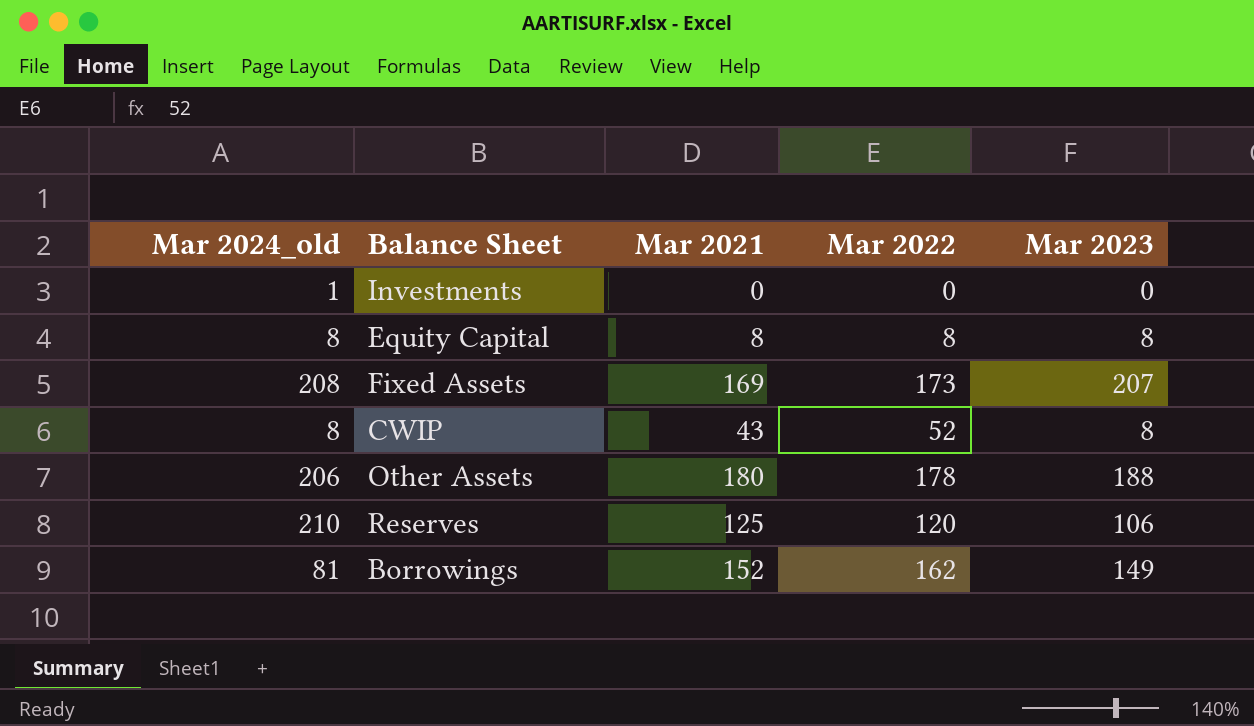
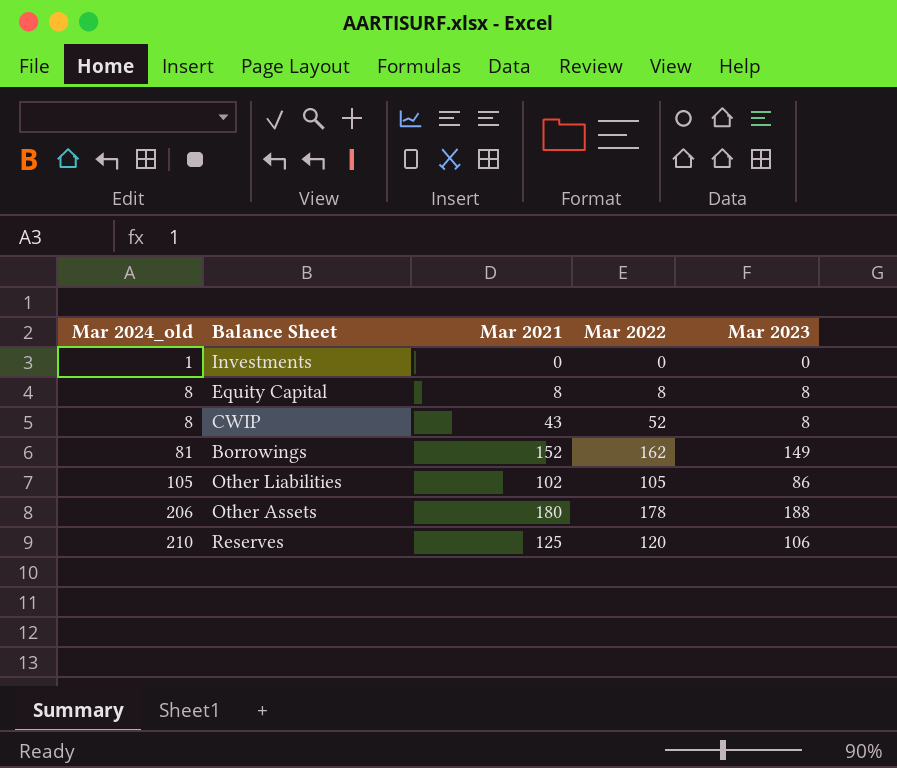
row order: none -> Mar 2024_old ascending
row Fixed Assets: 208 | 169 | 173 | 207 -> none
row Other Liabilities: none -> 105 | 102 | 105 | 86

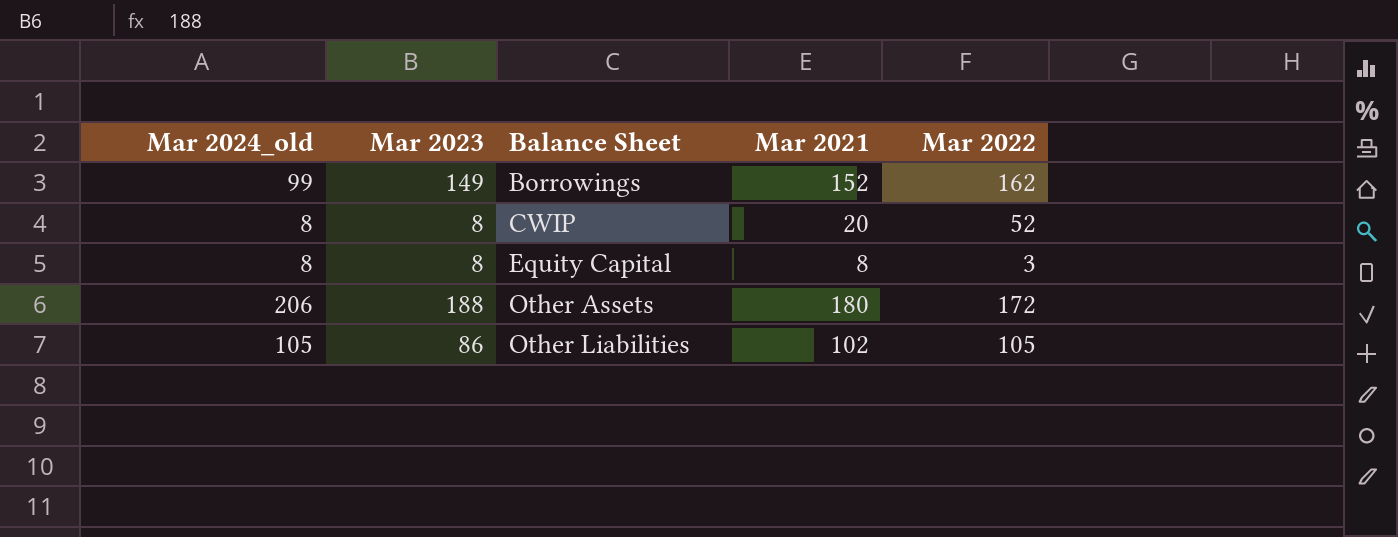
row order: Mar 2024_old ascending -> Balance Sheet ascending
column Mar 2023 | position: 5 -> 2
row Investments: 1 | 0 | 0 | 0 -> none
row Reserves: 210 | 125 | 120 | 106 -> none
Borrowings | Mar 2024_old: 81 -> 99
CWIP | Mar 2021: 43 -> 20
Equity Capital | Mar 2022: 8 -> 3
Other Assets | Mar 2022: 178 -> 172

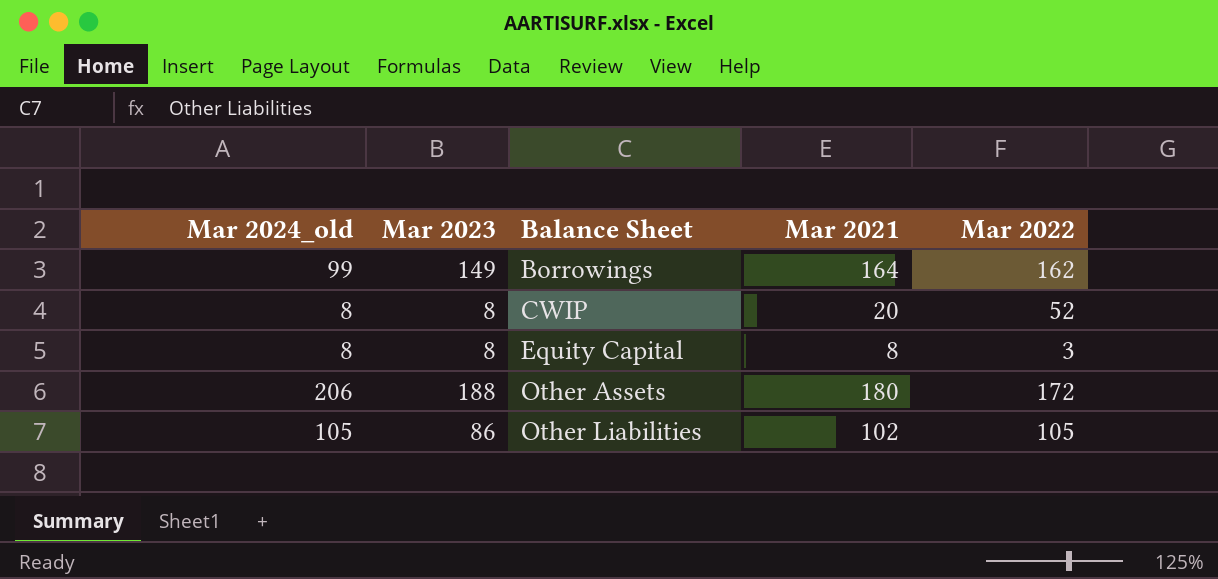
Borrowings | Mar 2021: 152 -> 164

